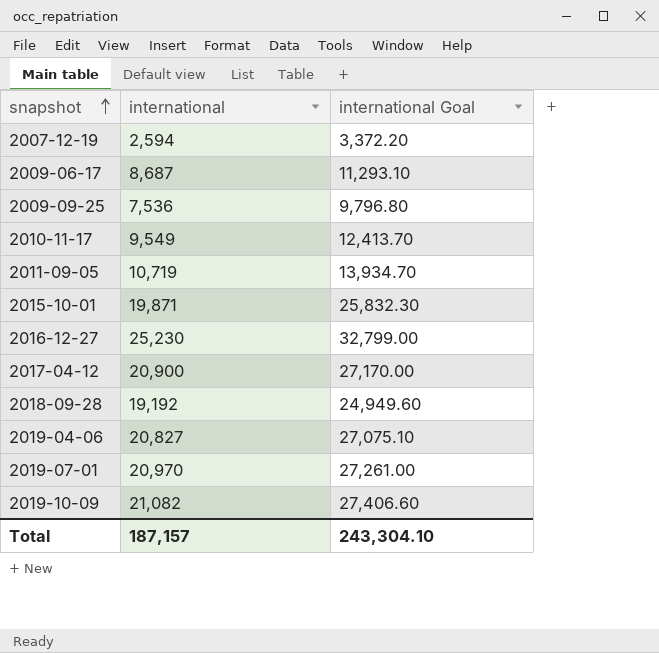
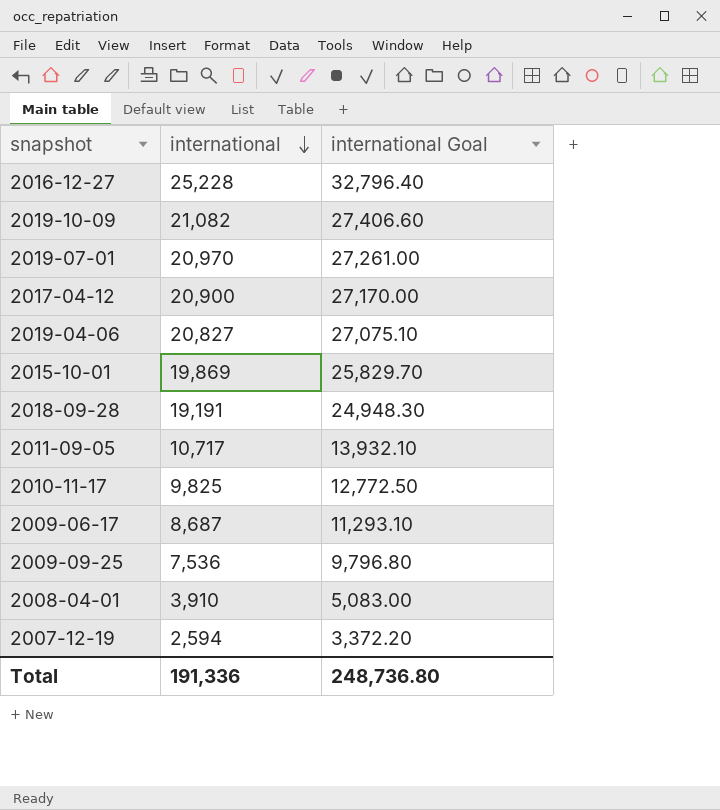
row order: snapshot ascending -> international descending
2016-12-27 | international: 25,230 -> 25,228
2016-12-27 | international Goal: 32,799.00 -> 32,796.40
2015-10-01 | international: 19,871 -> 19,869
2015-10-01 | international Goal: 25,832.30 -> 25,829.70
2018-09-28 | international: 19,192 -> 19,191
2018-09-28 | international Goal: 24,949.60 -> 24,948.30
2011-09-05 | international: 10,719 -> 10,717
2011-09-05 | international Goal: 13,934.70 -> 13,932.10
2010-11-17 | international: 9,549 -> 9,825
2010-11-17 | international Goal: 12,413.70 -> 12,772.50
row 2008-04-01: none -> 3,910 | 5,083.00
Total | international: 187,157 -> 191,336
Total | international Goal: 243,304.10 -> 248,736.80

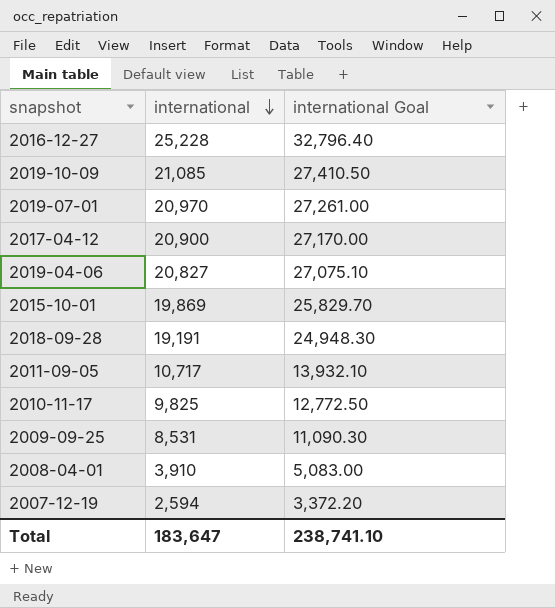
row 2009-06-17: 8,687 | 11,293.10 -> none
2019-10-09 | international: 21,082 -> 21,085
2019-10-09 | international Goal: 27,406.60 -> 27,410.50
2009-09-25 | international: 7,536 -> 8,531
2009-09-25 | international Goal: 9,796.80 -> 11,090.30
Total | international: 191,336 -> 183,647
Total | international Goal: 248,736.80 -> 238,741.10

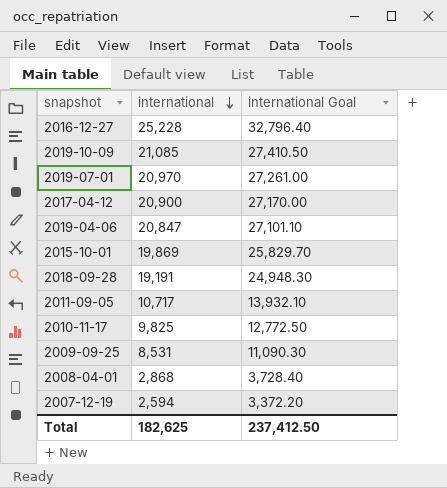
2019-04-06 | international: 20,827 -> 20,847
2019-04-06 | international Goal: 27,075.10 -> 27,101.10
2008-04-01 | international: 3,910 -> 2,868
2008-04-01 | international Goal: 5,083.00 -> 3,728.40
Total | international: 183,647 -> 182,625
Total | international Goal: 238,741.10 -> 237,412.50

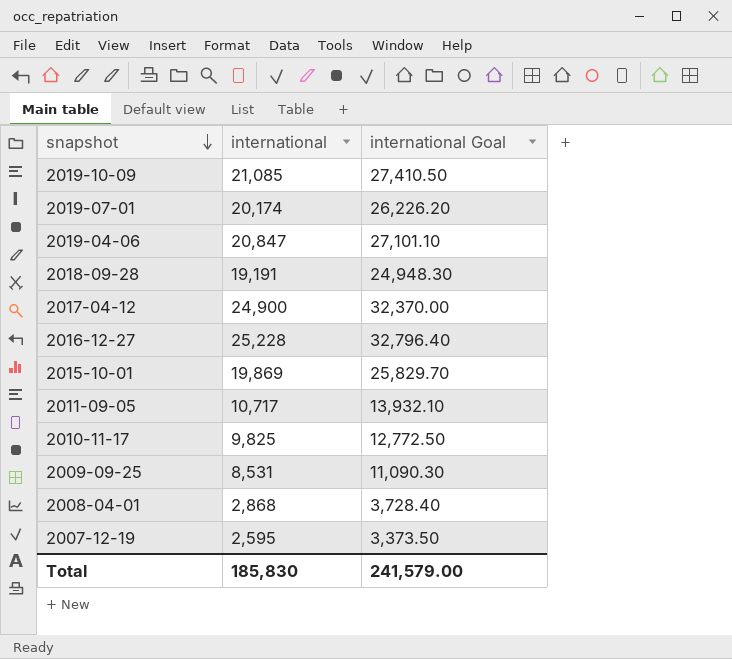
row order: international descending -> snapshot descending
2019-07-01 | international: 20,970 -> 20,174
2019-07-01 | international Goal: 27,261.00 -> 26,226.20
2017-04-12 | international: 20,900 -> 24,900
2017-04-12 | international Goal: 27,170.00 -> 32,370.00
2007-12-19 | international: 2,594 -> 2,595
2007-12-19 | international Goal: 3,372.20 -> 3,373.50
Total | international: 182,625 -> 185,830
Total | international Goal: 237,412.50 -> 241,579.00

